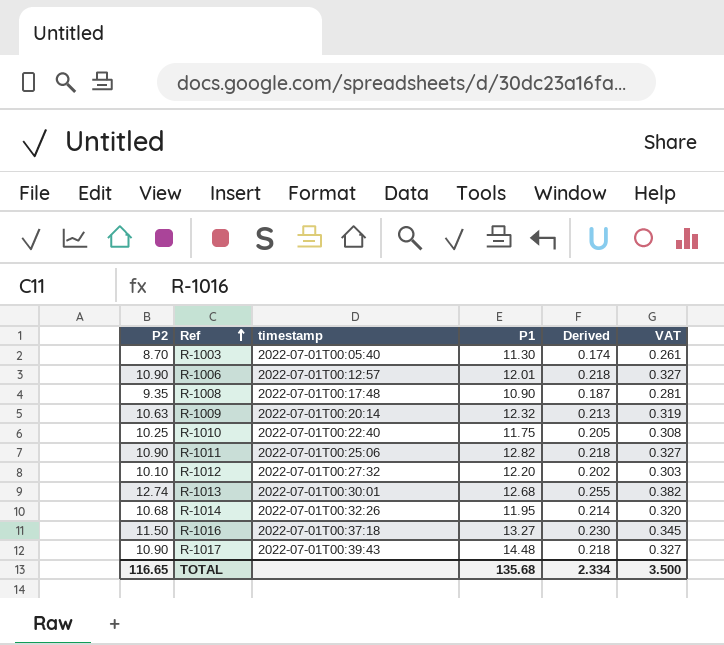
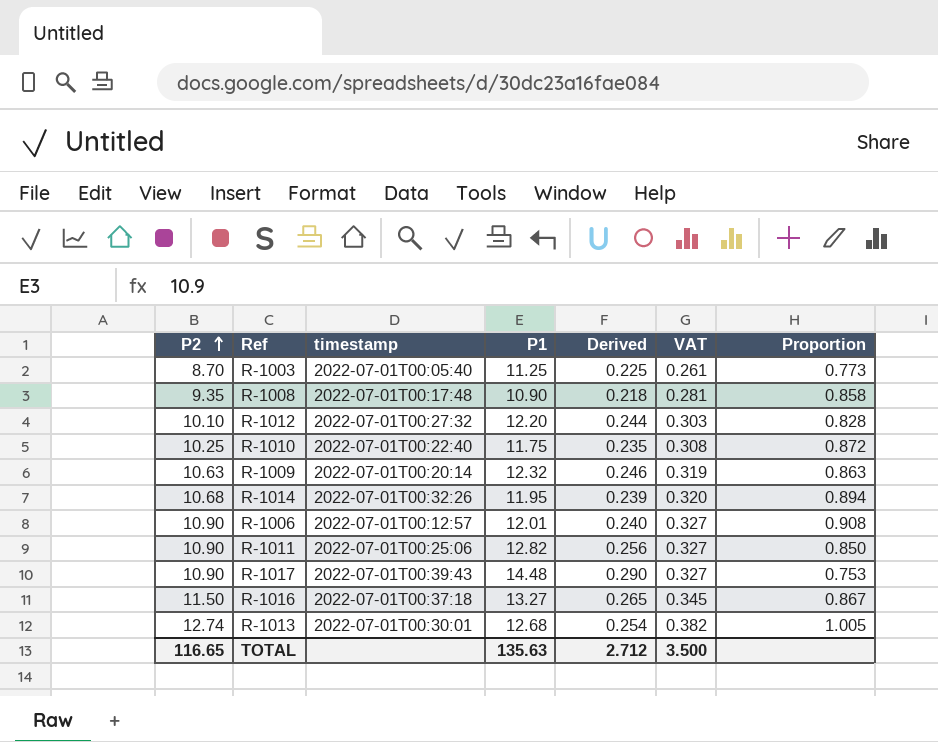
row order: Ref ascending -> P2 ascending
column Derived | formula: [P2] * 0.02 -> [P1] * 0.02
column Proportion | formula: none -> [P2] / [P1]
R-1003 | P1: 11.30 -> 11.25
TOTAL | P1: 135.68 -> 135.63
TOTAL | Derived: 2.334 -> 2.712

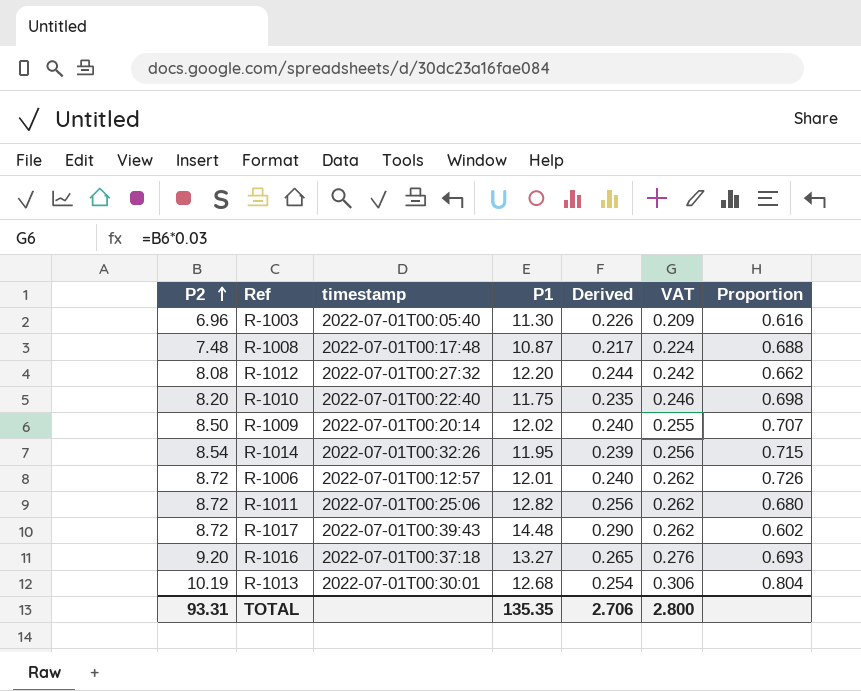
R-1003 | P2: 8.70 -> 6.96
R-1003 | P1: 11.25 -> 11.30
R-1003 | Derived: 0.225 -> 0.226
R-1003 | VAT: 0.261 -> 0.209
R-1003 | Proportion: 0.773 -> 0.616
R-1008 | P2: 9.35 -> 7.48
R-1008 | P1: 10.90 -> 10.87
R-1008 | Derived: 0.218 -> 0.217
R-1008 | VAT: 0.281 -> 0.224
R-1008 | Proportion: 0.858 -> 0.688
R-1012 | P2: 10.10 -> 8.08
R-1012 | VAT: 0.303 -> 0.242
R-1012 | Proportion: 0.828 -> 0.662
R-1010 | P2: 10.25 -> 8.20
R-1010 | VAT: 0.308 -> 0.246
R-1010 | Proportion: 0.872 -> 0.698
R-1009 | P2: 10.63 -> 8.50
R-1009 | P1: 12.32 -> 12.02
R-1009 | Derived: 0.246 -> 0.240
R-1009 | VAT: 0.319 -> 0.255
R-1009 | Proportion: 0.863 -> 0.707
R-1014 | P2: 10.68 -> 8.54
R-1014 | VAT: 0.320 -> 0.256
R-1014 | Proportion: 0.894 -> 0.715
R-1006 | P2: 10.90 -> 8.72
R-1006 | VAT: 0.327 -> 0.262
R-1006 | Proportion: 0.908 -> 0.726
R-1011 | P2: 10.90 -> 8.72
R-1011 | VAT: 0.327 -> 0.262
R-1011 | Proportion: 0.850 -> 0.680
R-1017 | P2: 10.90 -> 8.72
R-1017 | VAT: 0.327 -> 0.262
R-1017 | Proportion: 0.753 -> 0.602
R-1016 | P2: 11.50 -> 9.20
R-1016 | VAT: 0.345 -> 0.276
R-1016 | Proportion: 0.867 -> 0.693
R-1013 | P2: 12.74 -> 10.19
R-1013 | VAT: 0.382 -> 0.306
R-1013 | Proportion: 1.005 -> 0.804
TOTAL | P2: 116.65 -> 93.31
TOTAL | P1: 135.63 -> 135.35
TOTAL | Derived: 2.712 -> 2.706
TOTAL | VAT: 3.500 -> 2.800

